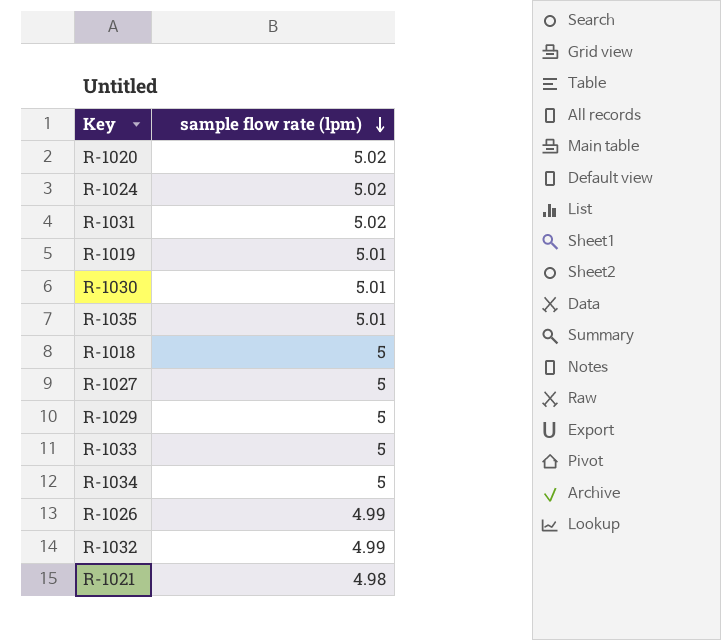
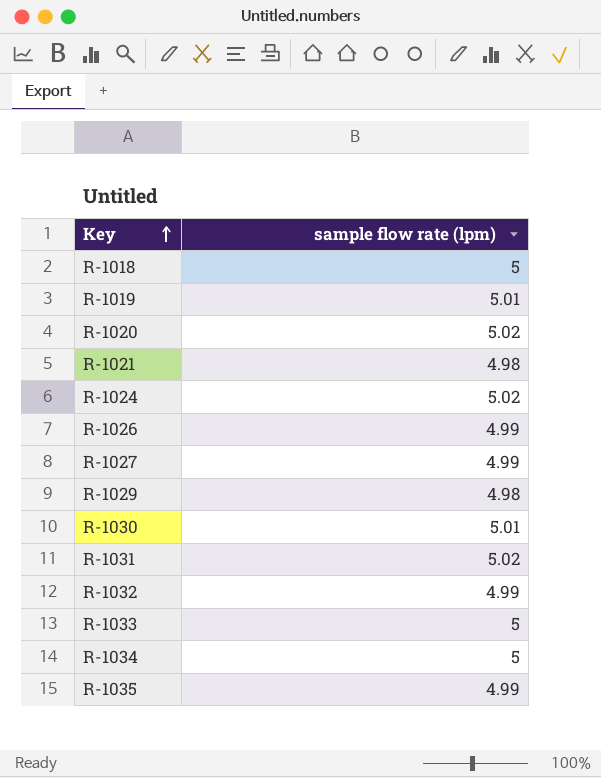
row order: sample flow rate (lpm) descending -> Key ascending
R-1027 | sample flow rate (lpm): 5 -> 4.99
R-1029 | sample flow rate (lpm): 5 -> 4.98
R-1035 | sample flow rate (lpm): 5.01 -> 4.99

